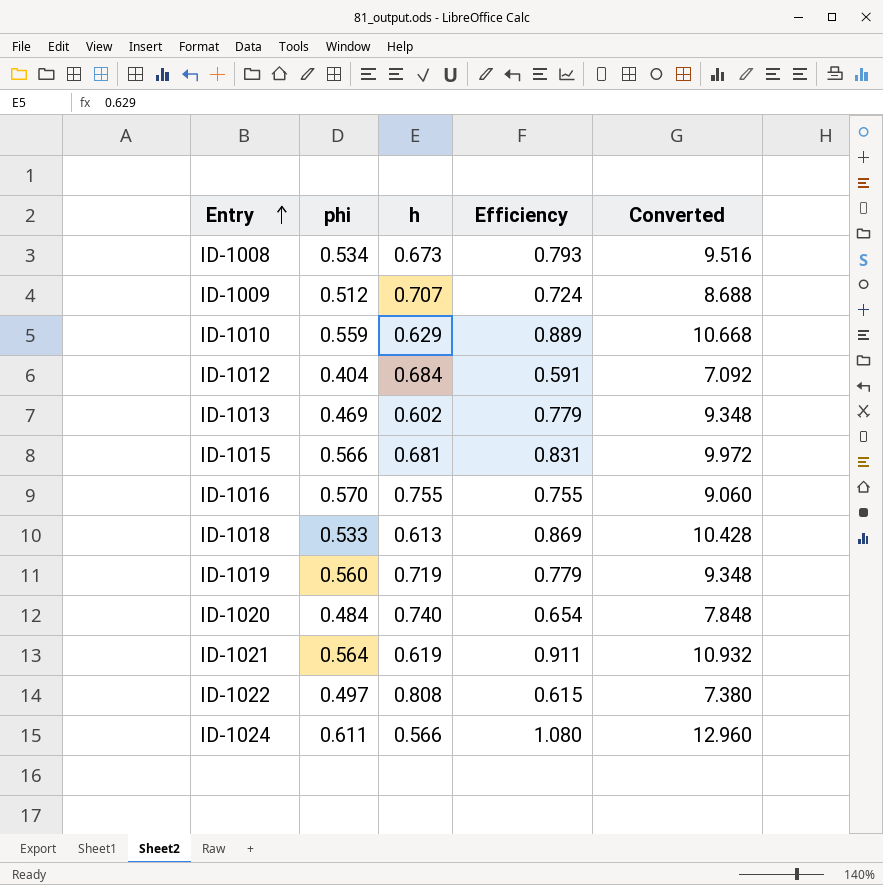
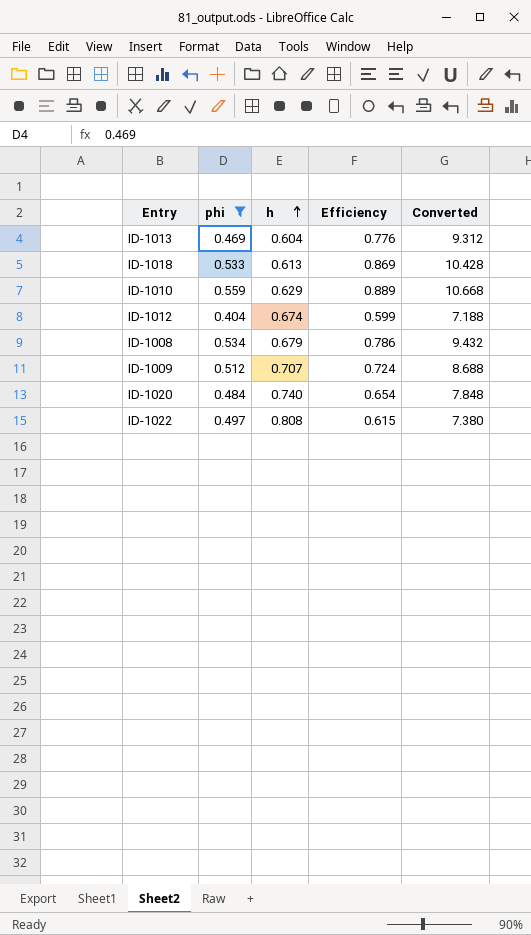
filter: none -> phi <= 0.559
row order: Entry ascending -> h ascending
ID-1013 | h: 0.602 -> 0.604
ID-1013 | Efficiency: 0.779 -> 0.776
ID-1013 | Converted: 9.348 -> 9.312
ID-1012 | h: 0.684 -> 0.674
ID-1012 | Efficiency: 0.591 -> 0.599
ID-1012 | Converted: 7.092 -> 7.188
ID-1008 | h: 0.673 -> 0.679
ID-1008 | Efficiency: 0.793 -> 0.786
ID-1008 | Converted: 9.516 -> 9.432

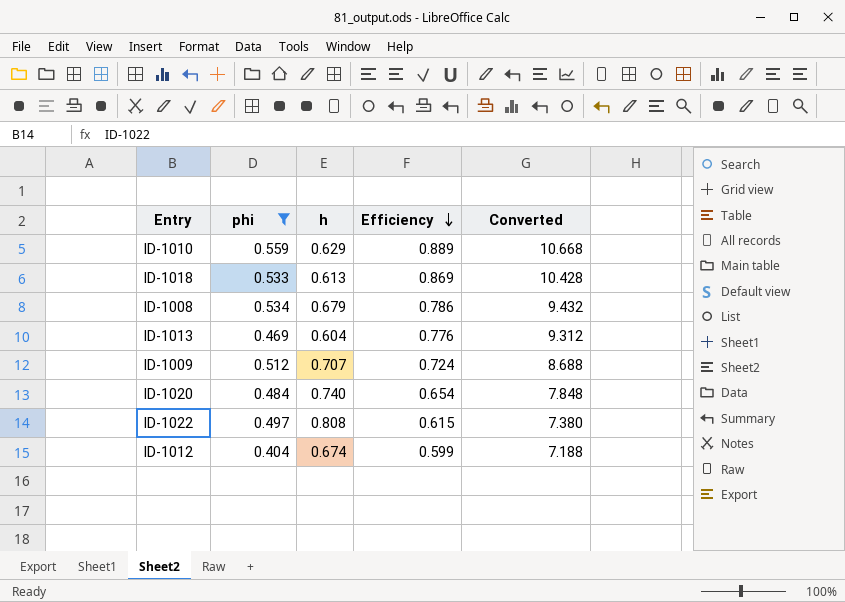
row order: h ascending -> Efficiency descending

